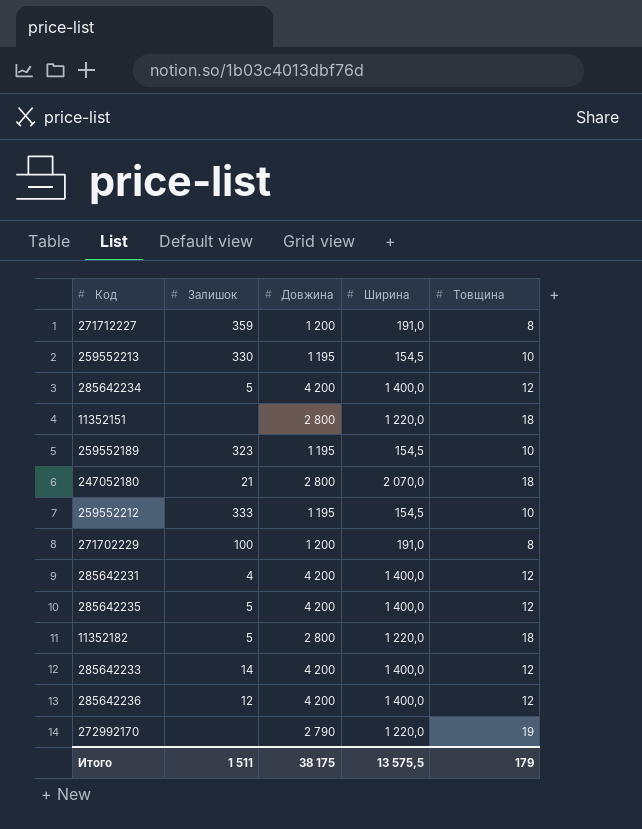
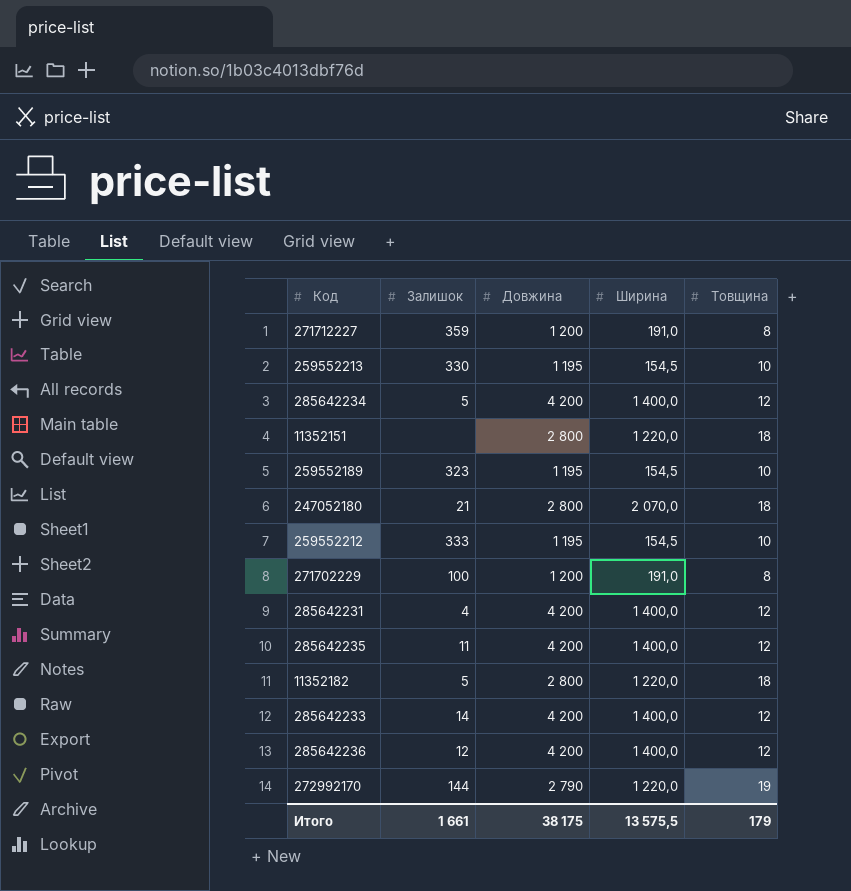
285642235 | Залишок: 5 -> 11
272992170 | Залишок: none -> 144
Итого | Залишок: 1 511 -> 1 661

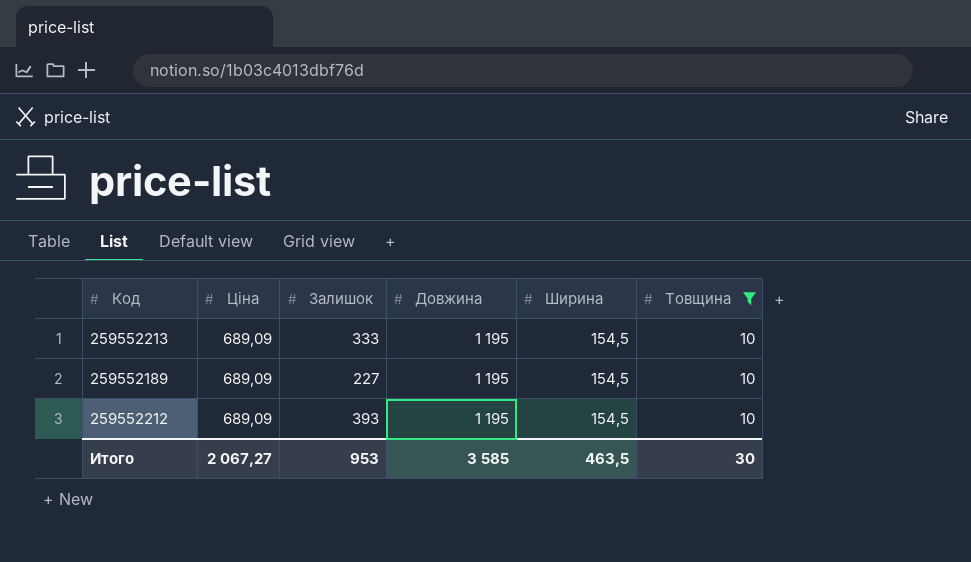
filter: none -> Товщина = 10
column Ціна | position: none -> 2
259552213 | Залишок: 330 -> 333
259552189 | Залишок: 323 -> 227
259552212 | Залишок: 333 -> 393
Итого | Залишок: 1 661 -> 953
Итого | Довжина: 38 175 -> 3 585
Итого | Ширина: 13 575,5 -> 463,5
Итого | Товщина: 179 -> 30

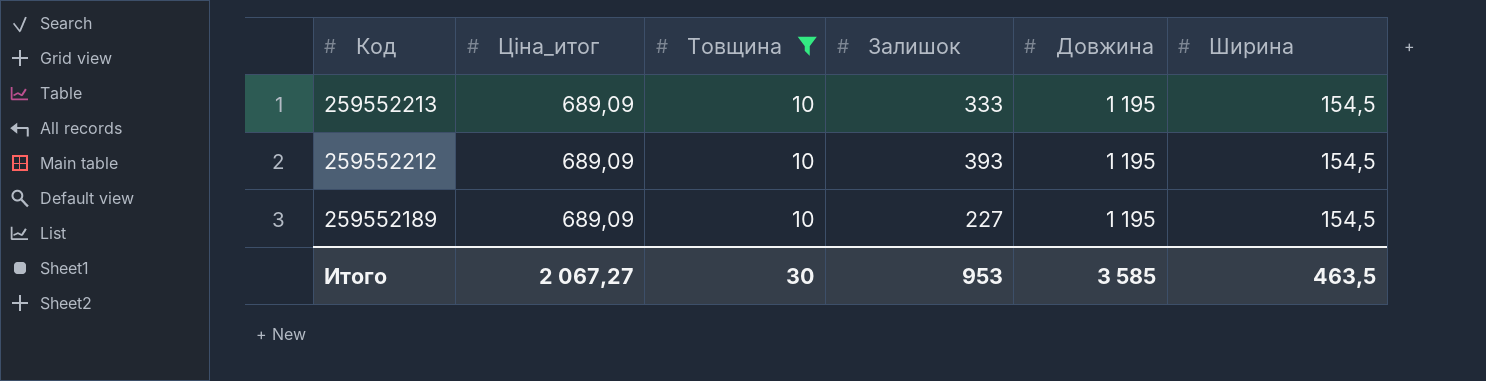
row order: none -> Код descending
column name: Ціна -> Ціна_итог
column Товщина | position: 6 -> 3

